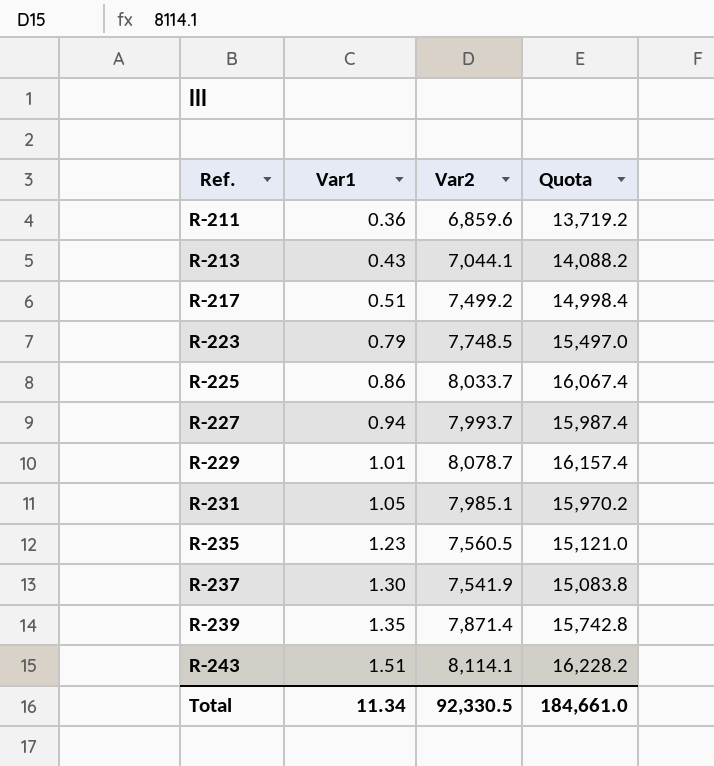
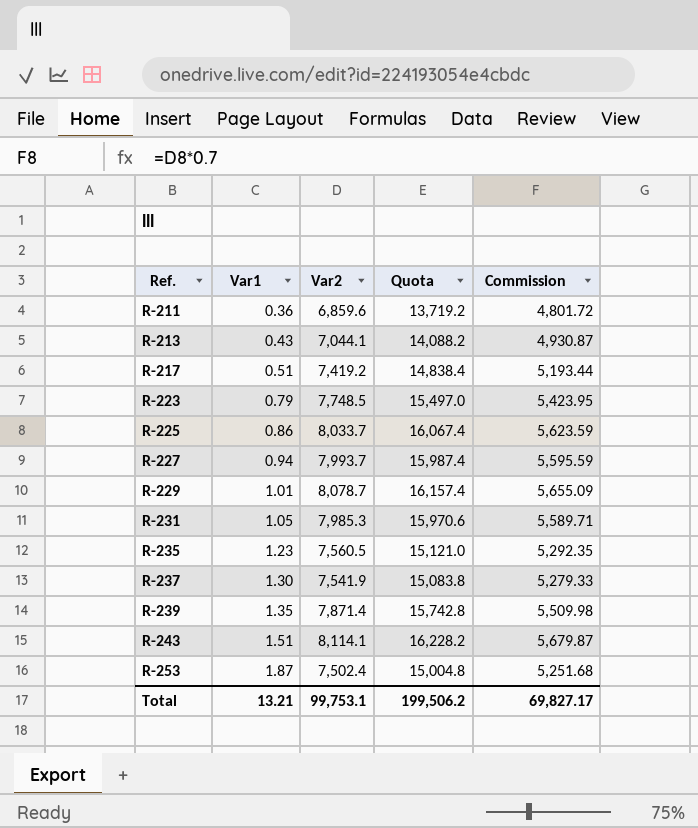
column Commission | formula: none -> [Var2] * 0.7
R-217 | Var2: 7,499.2 -> 7,419.2
R-217 | Quota: 14,998.4 -> 14,838.4
R-231 | Var2: 7,985.1 -> 7,985.3
R-231 | Quota: 15,970.2 -> 15,970.6
row R-253: none -> 1.87 | 7,502.4 | 15,004.8 | 5,251.68
Total | Var1: 11.34 -> 13.21
Total | Var2: 92,330.5 -> 99,753.1
Total | Quota: 184,661.0 -> 199,506.2

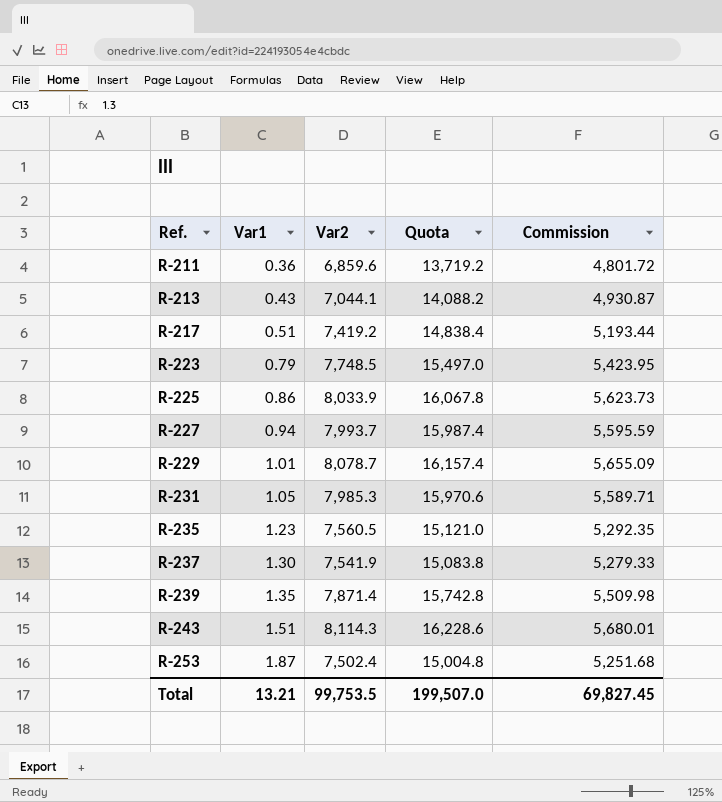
R-225 | Var2: 8,033.7 -> 8,033.9
R-225 | Quota: 16,067.4 -> 16,067.8
R-225 | Commission: 5,623.59 -> 5,623.73
R-243 | Var2: 8,114.1 -> 8,114.3
R-243 | Quota: 16,228.2 -> 16,228.6
R-243 | Commission: 5,679.87 -> 5,680.01
Total | Var2: 99,753.1 -> 99,753.5
Total | Quota: 199,506.2 -> 199,507.0
Total | Commission: 69,827.17 -> 69,827.45

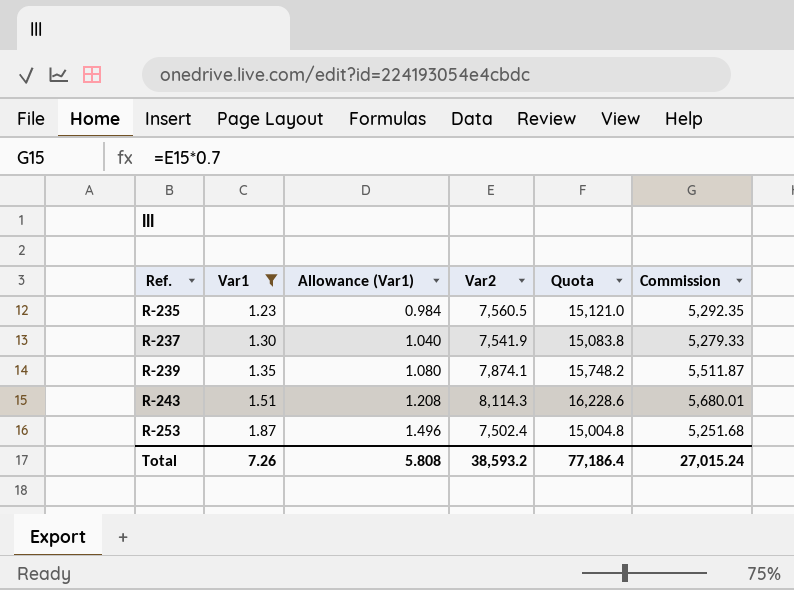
filter: none -> Var1 >= 1.23
column Allowance (Var1) | formula: none -> [Var1] * 0.8
R-239 | Var2: 7,871.4 -> 7,874.1
R-239 | Quota: 15,742.8 -> 15,748.2
R-239 | Commission: 5,509.98 -> 5,511.87
Total | Var1: 13.21 -> 7.26
Total | Var2: 99,753.5 -> 38,593.2
Total | Quota: 199,507.0 -> 77,186.4
Total | Commission: 69,827.45 -> 27,015.24

